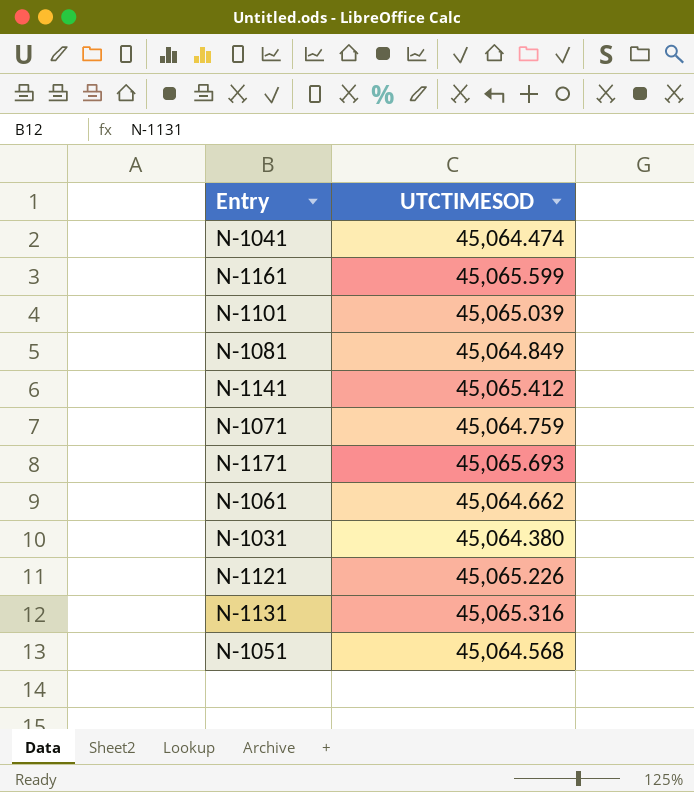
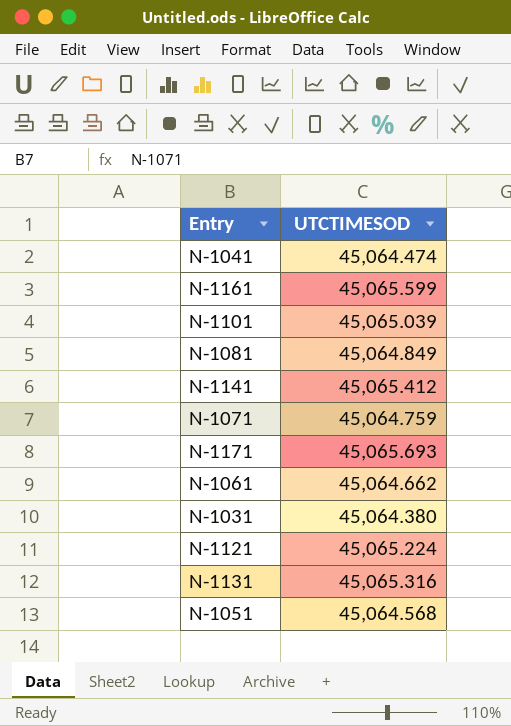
N-1121 | UTCTIMESOD: 45,065.226 -> 45,065.224

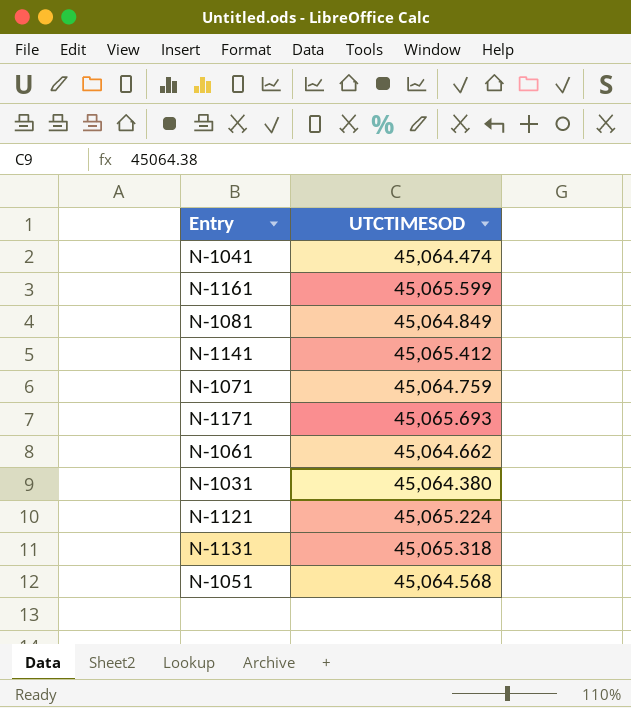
row N-1101: 45,065.039 -> none
N-1131 | UTCTIMESOD: 45,065.316 -> 45,065.318

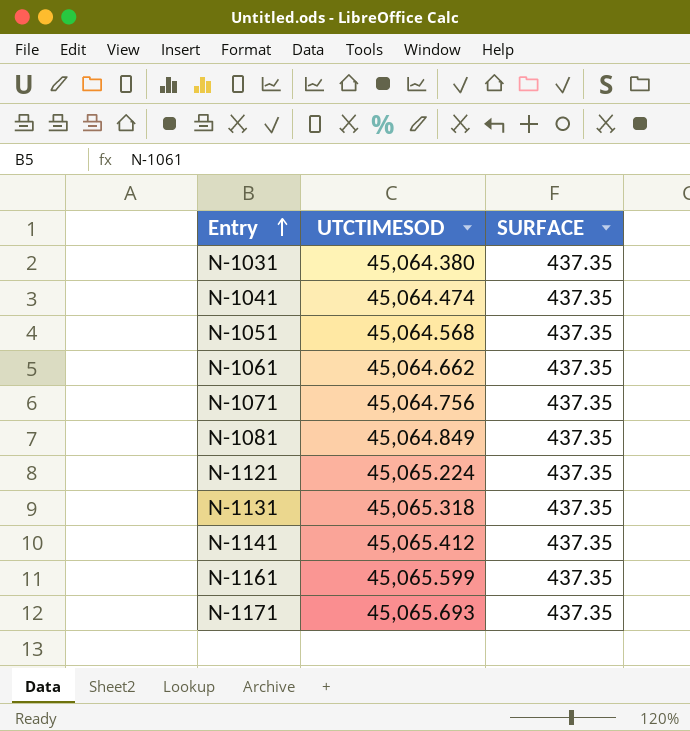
row order: none -> Entry ascending
column SURFACE | position: none -> 3
N-1071 | UTCTIMESOD: 45,064.759 -> 45,064.756

